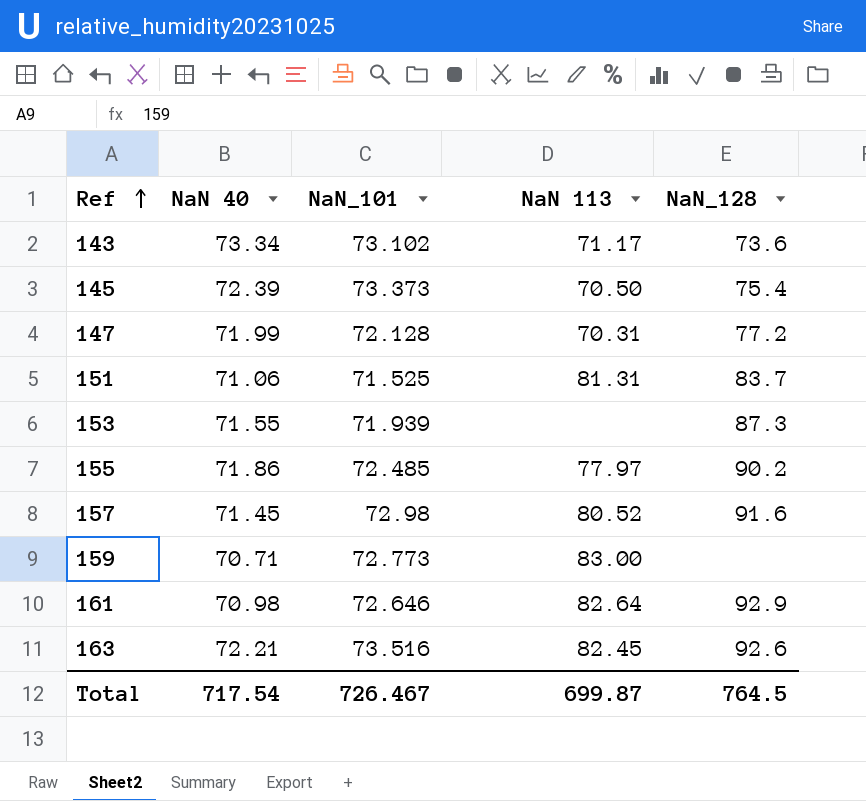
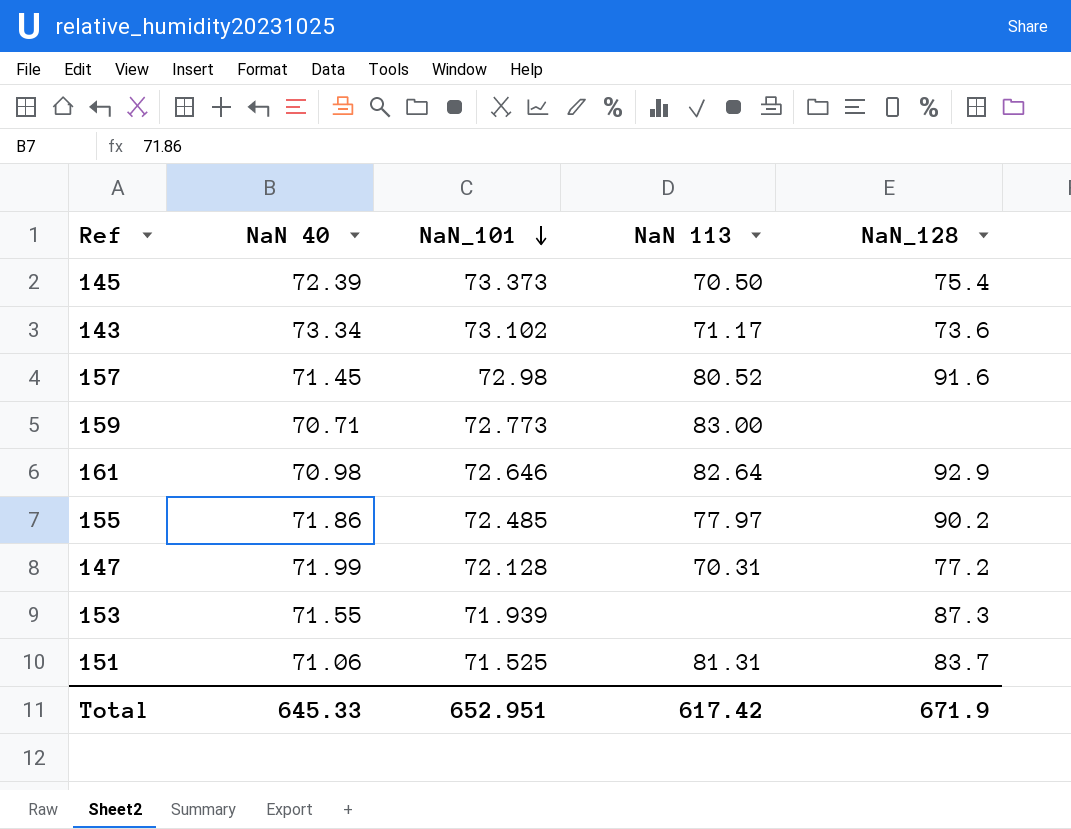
row order: Ref ascending -> NaN_101 descending
row 163: 72.21 | 73.516 | 82.45 | 92.6 -> none
Total | NaN 40: 717.54 -> 645.33
Total | NaN_101: 726.467 -> 652.951
Total | NaN 113: 699.87 -> 617.42
Total | NaN_128: 764.5 -> 671.9

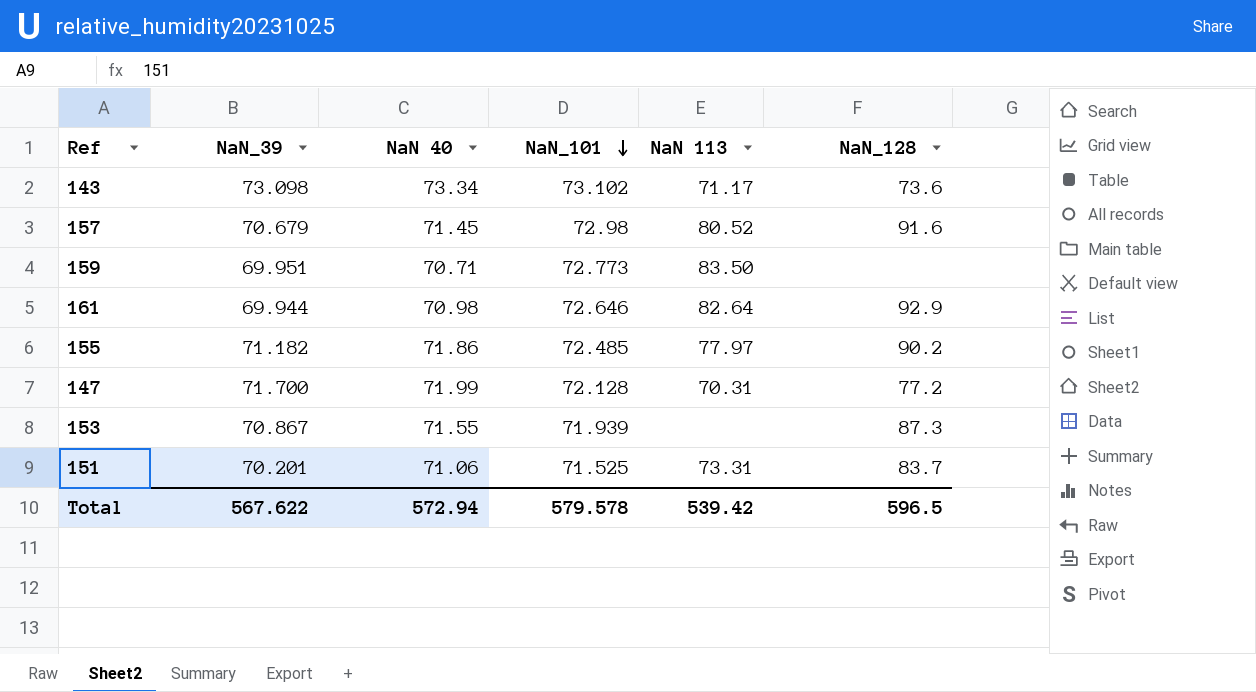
column NaN_39 | position: none -> 2
row 145: 72.39 | 73.373 | 70.50 | 75.4 -> none
159 | NaN 113: 83.00 -> 83.50
151 | NaN 113: 81.31 -> 73.31
Total | NaN 40: 645.33 -> 572.94
Total | NaN_101: 652.951 -> 579.578
Total | NaN 113: 617.42 -> 539.42
Total | NaN_128: 671.9 -> 596.5

